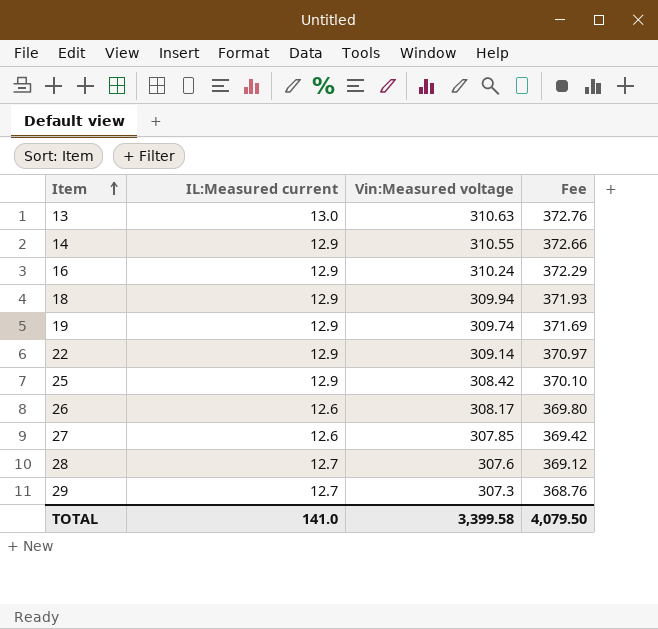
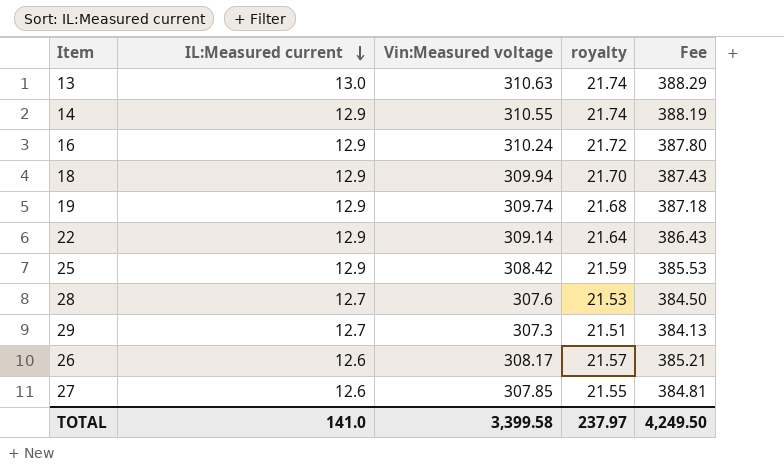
row order: Item ascending -> IL:Measured current descending
column royalty | formula: none -> [Vin:Measured voltage] * 0.07
column Fee | formula: [Vin:Measured voltage] * 1.2 -> [Vin:Measured voltage] * 1.25
TOTAL | Fee: 4,079.50 -> 4,249.50

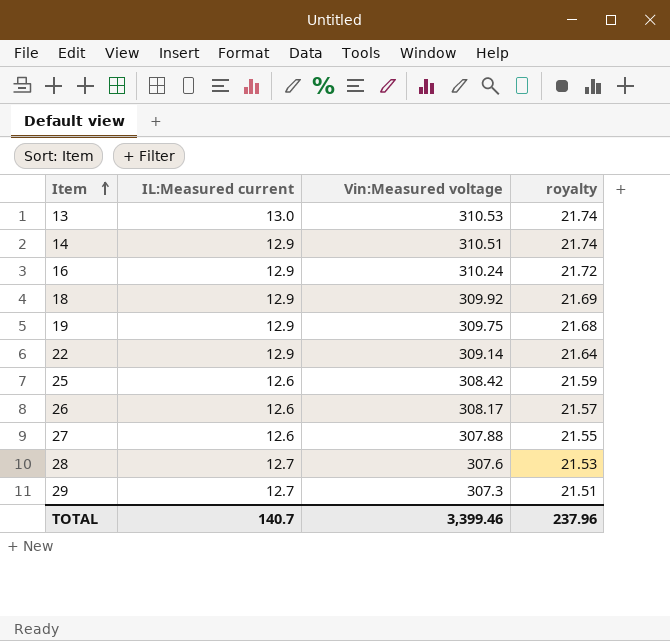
row order: IL:Measured current descending -> Item ascending
column Fee | formula: [Vin:Measured voltage] * 1.25 -> none
13 | Vin:Measured voltage: 310.63 -> 310.53
14 | Vin:Measured voltage: 310.55 -> 310.51
18 | Vin:Measured voltage: 309.94 -> 309.92
18 | royalty: 21.70 -> 21.69
19 | Vin:Measured voltage: 309.74 -> 309.75
25 | IL:Measured current: 12.9 -> 12.6
27 | Vin:Measured voltage: 307.85 -> 307.88
TOTAL | IL:Measured current: 141.0 -> 140.7
TOTAL | Vin:Measured voltage: 3,399.58 -> 3,399.46
TOTAL | royalty: 237.97 -> 237.96

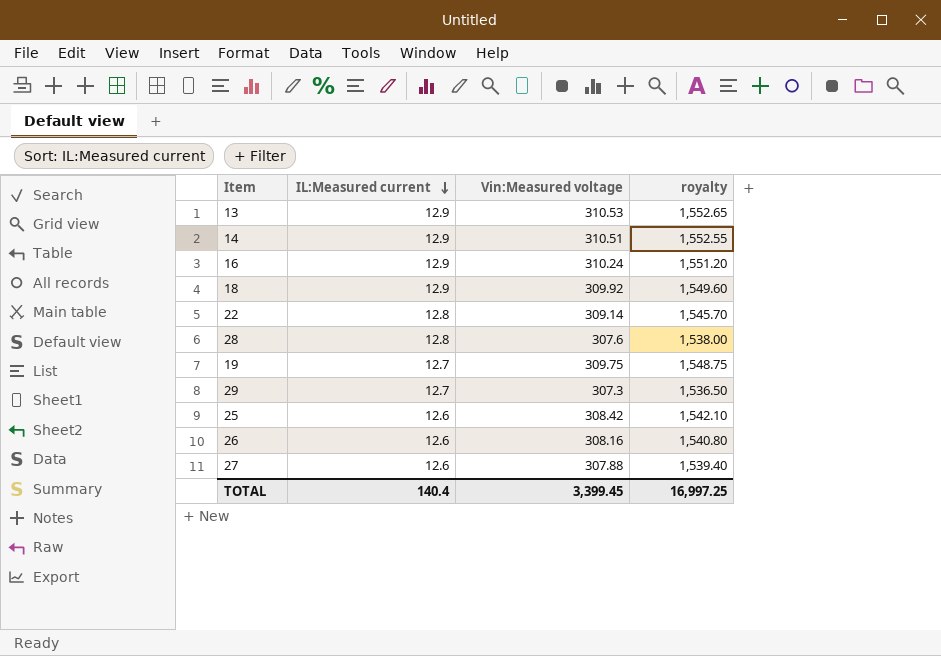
row order: Item ascending -> IL:Measured current descending
column royalty | formula: [Vin:Measured voltage] * 0.07 -> [Vin:Measured voltage] * 5
13 | IL:Measured current: 13.0 -> 12.9
22 | IL:Measured current: 12.9 -> 12.8
28 | IL:Measured current: 12.7 -> 12.8
19 | IL:Measured current: 12.9 -> 12.7
26 | Vin:Measured voltage: 308.17 -> 308.16
TOTAL | IL:Measured current: 140.7 -> 140.4
TOTAL | Vin:Measured voltage: 3,399.46 -> 3,399.45
TOTAL | royalty: 237.96 -> 16,997.25

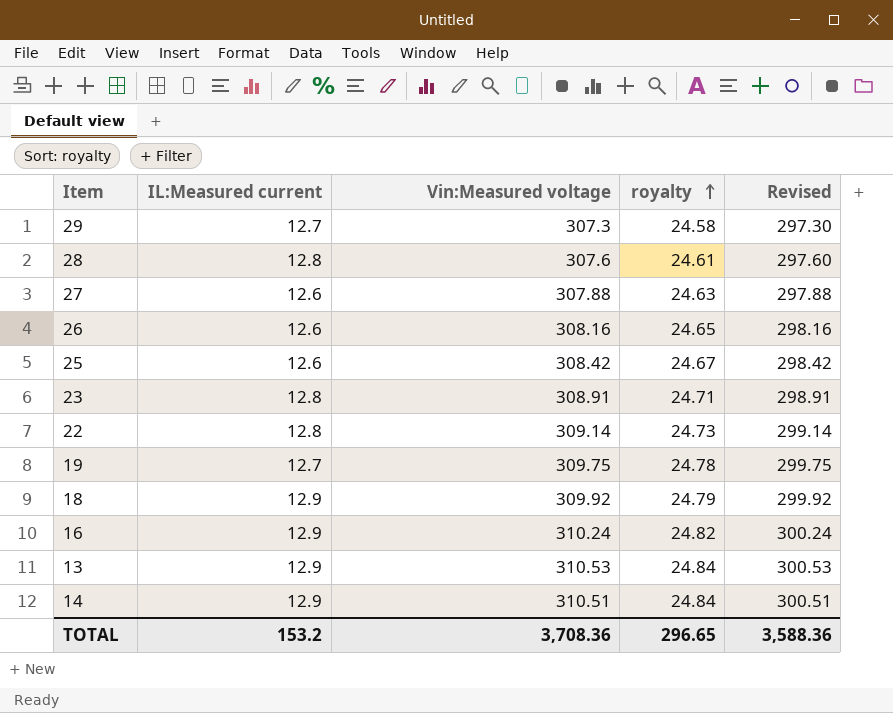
row order: IL:Measured current descending -> royalty ascending
column royalty | formula: [Vin:Measured voltage] * 5 -> [Vin:Measured voltage] * 0.08
column Revised | formula: none -> [Vin:Measured voltage] - 10
row 23: none -> 12.8 | 308.91 | 24.71 | 298.91
TOTAL | IL:Measured current: 140.4 -> 153.2
TOTAL | Vin:Measured voltage: 3,399.45 -> 3,708.36
TOTAL | royalty: 16,997.25 -> 296.65

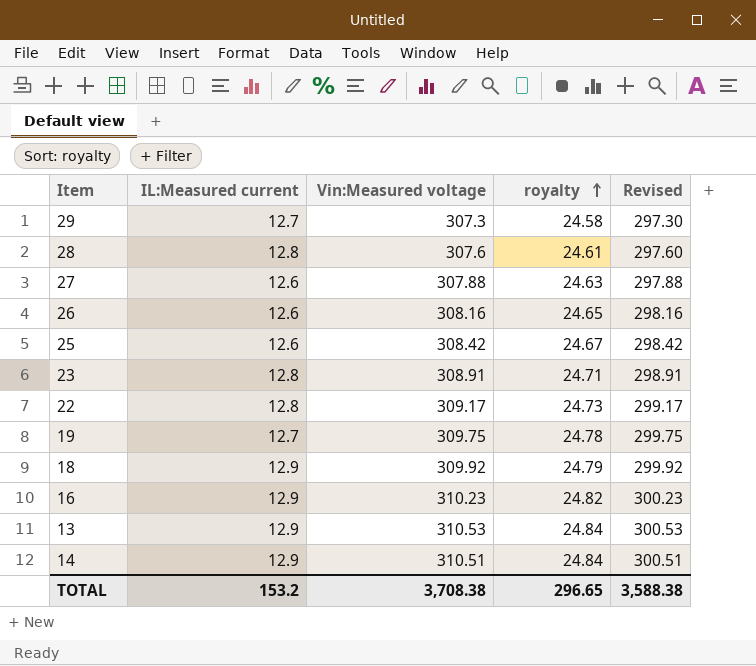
22 | Vin:Measured voltage: 309.14 -> 309.17
22 | Revised: 299.14 -> 299.17
16 | Vin:Measured voltage: 310.24 -> 310.23
16 | Revised: 300.24 -> 300.23
TOTAL | Vin:Measured voltage: 3,708.36 -> 3,708.38
TOTAL | Revised: 3,588.36 -> 3,588.38

